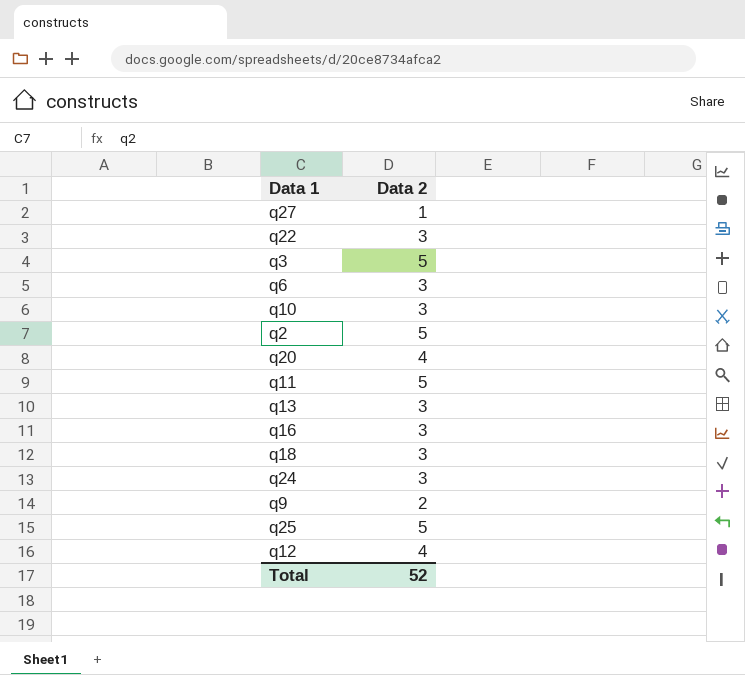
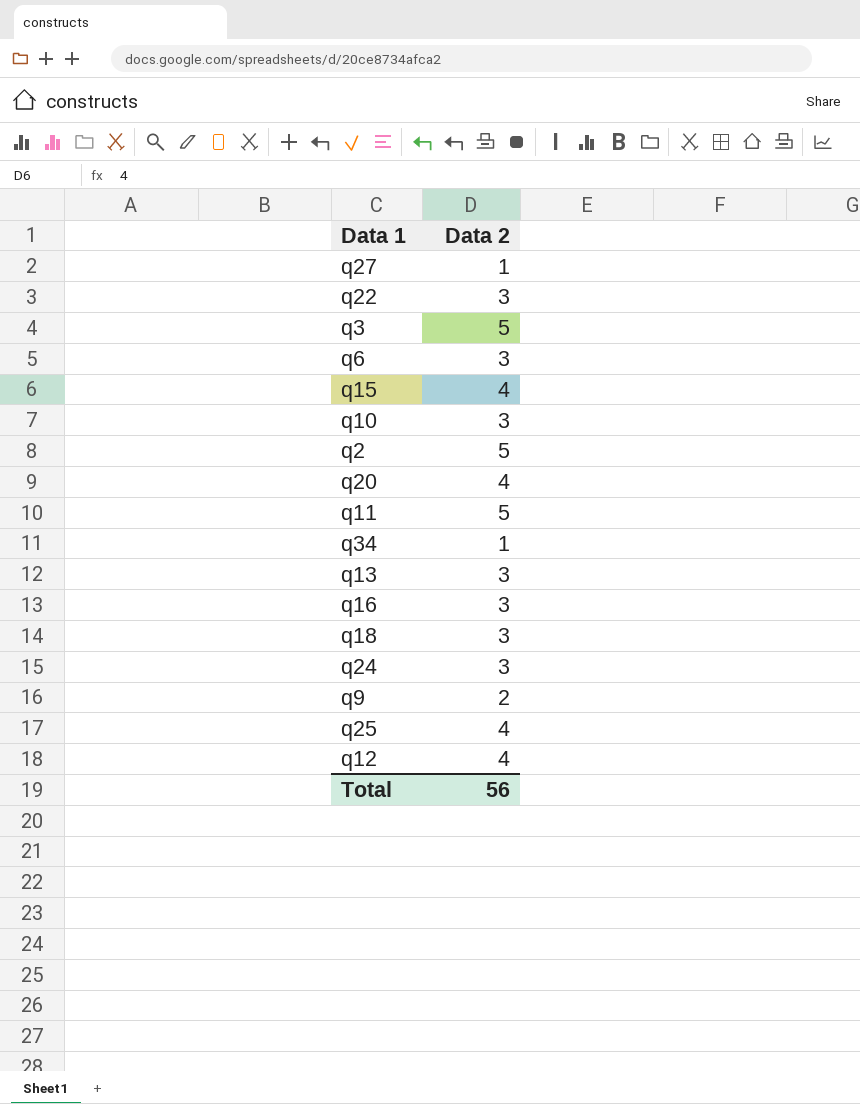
row q15: none -> 4
row q34: none -> 1
q25 | Data 2: 5 -> 4
Total | Data 2: 52 -> 56

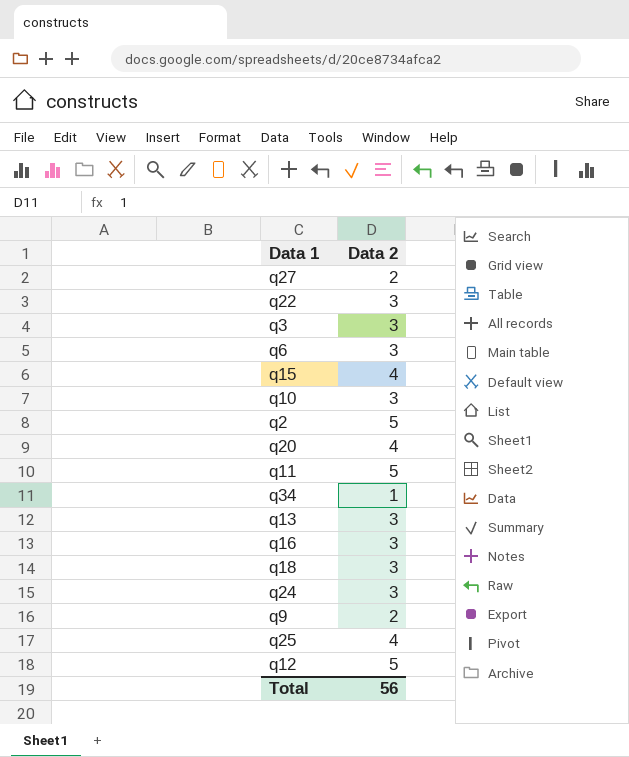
q27 | Data 2: 1 -> 2
q3 | Data 2: 5 -> 3
q12 | Data 2: 4 -> 5

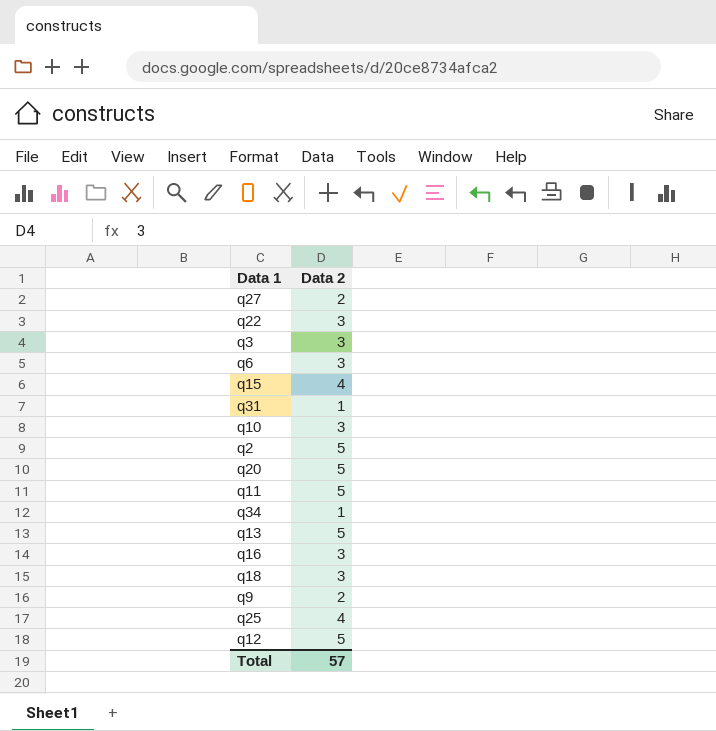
row q24: 3 -> none
row q31: none -> 1
q20 | Data 2: 4 -> 5
q13 | Data 2: 3 -> 5
Total | Data 2: 56 -> 57

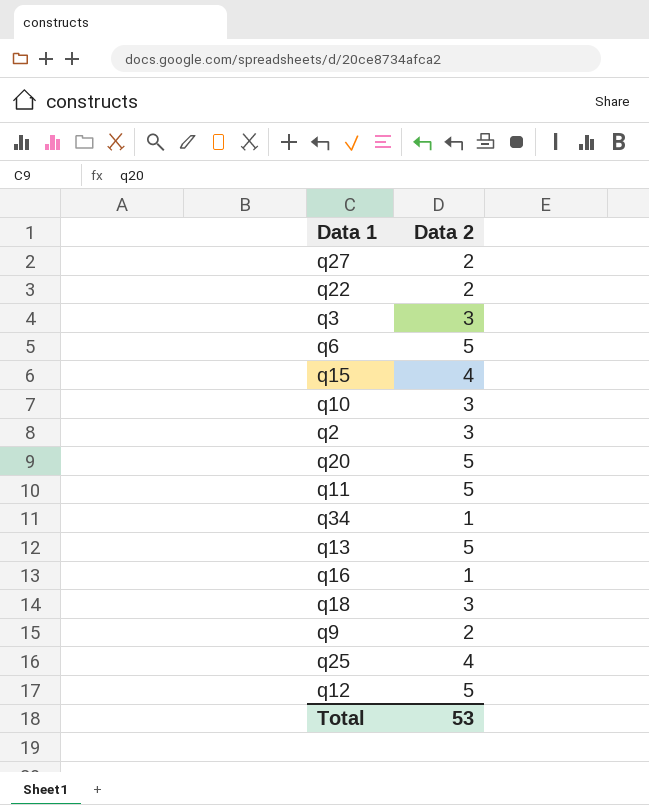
row q31: 1 -> none
q22 | Data 2: 3 -> 2
q6 | Data 2: 3 -> 5
q2 | Data 2: 5 -> 3
q16 | Data 2: 3 -> 1
Total | Data 2: 57 -> 53

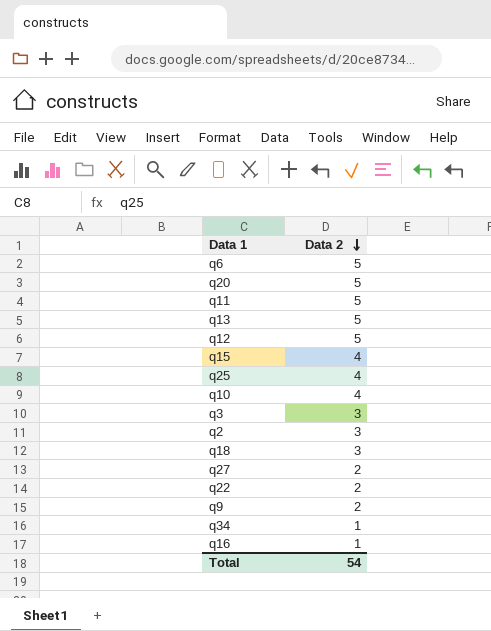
row order: none -> Data 2 descending
q10 | Data 2: 3 -> 4
Total | Data 2: 53 -> 54

